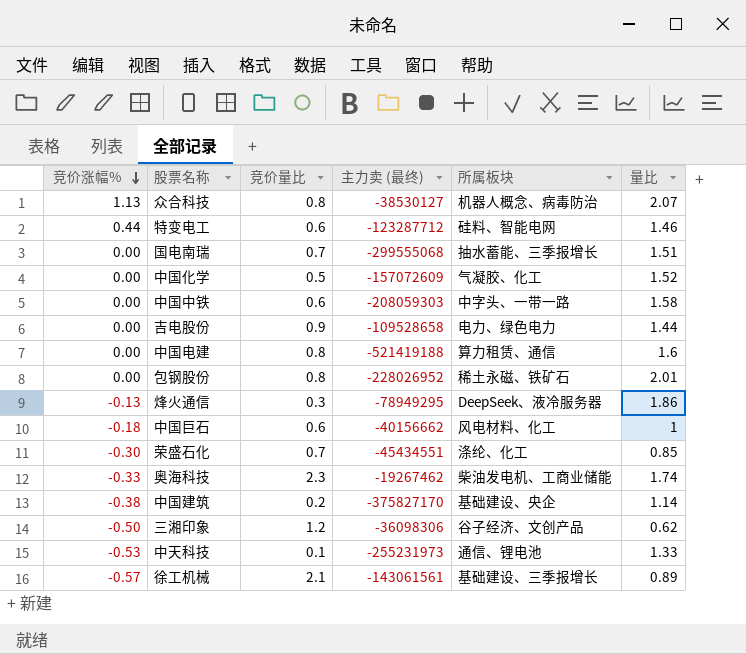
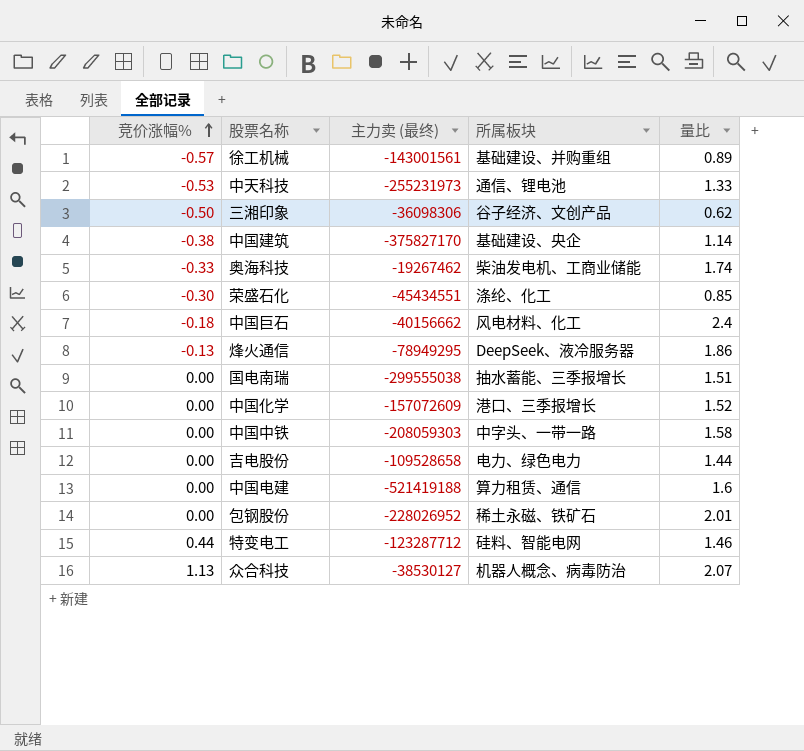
row order: 竞价涨幅% descending -> 竞价涨幅% ascending
column 竞价量比 | position: 3 -> none
徐工机械 | 主力卖 (最终): -143061561 -> -143001561
徐工机械 | 所属板块: 基础建设、三季报增长 -> 基础建设、并购重组
中国巨石 | 量比: 1 -> 2.4
国电南瑞 | 主力卖 (最终): -299555068 -> -299555038
中国化学 | 所属板块: 气凝胶、化工 -> 港口、三季报增长

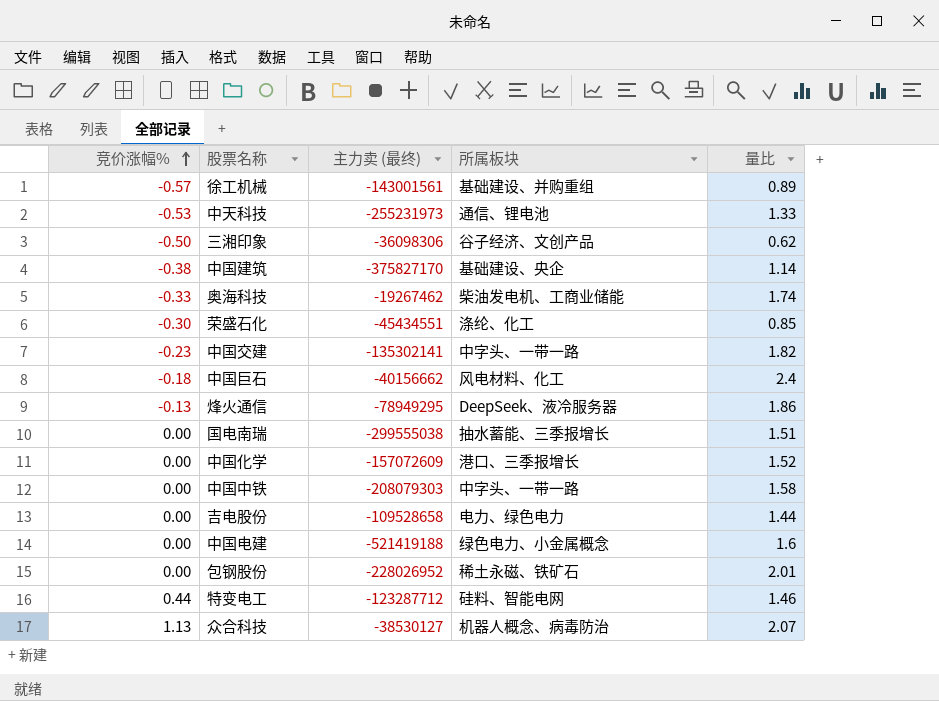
row 中国交建: none -> -0.23 | -135302141 | 中字头、一带一路 | 1.82
中国中铁 | 主力卖 (最终): -208059303 -> -208079303
中国电建 | 所属板块: 算力租赁、通信 -> 绿色电力、小金属概念

